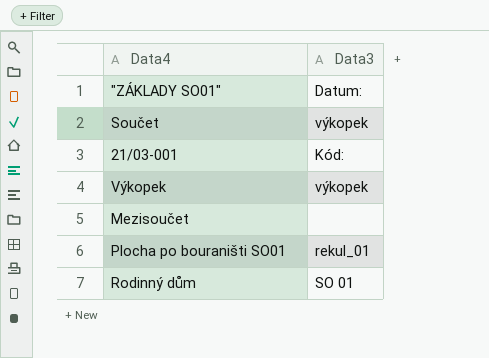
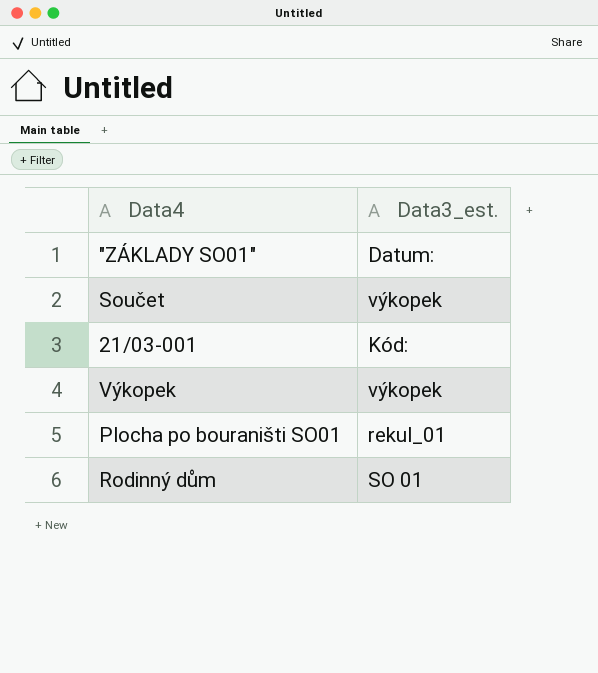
column name: Data3 -> Data3_est.
row Mezisoučet: none -> none

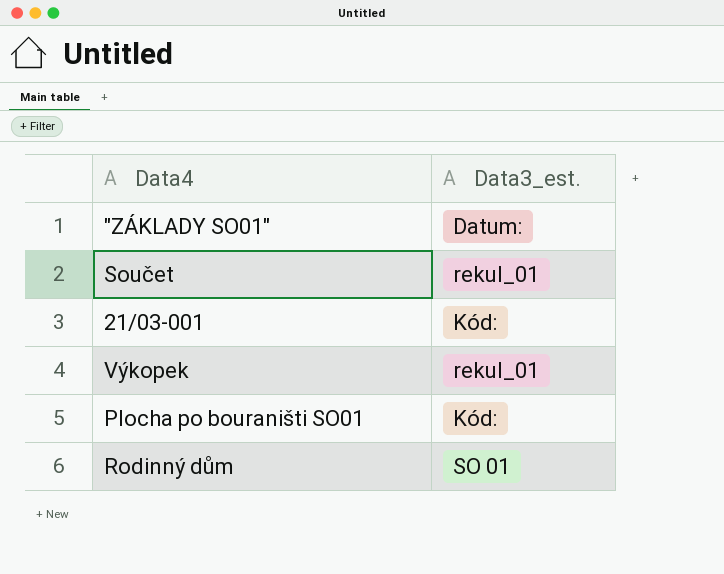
Součet | Data3_est.: výkopek -> rekul_01
Výkopek | Data3_est.: výkopek -> rekul_01
Plocha po bouraništi SO01 | Data3_est.: rekul_01 -> Kód:

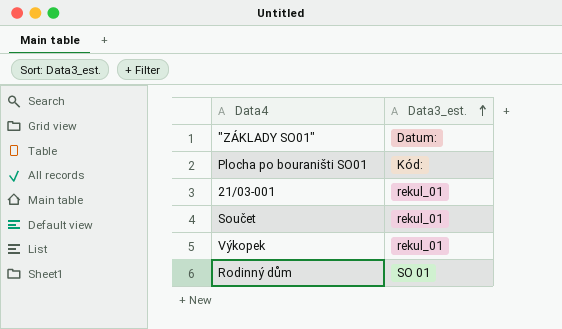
row order: none -> Data3_est. ascending
21/03-001 | Data3_est.: Kód: -> rekul_01

